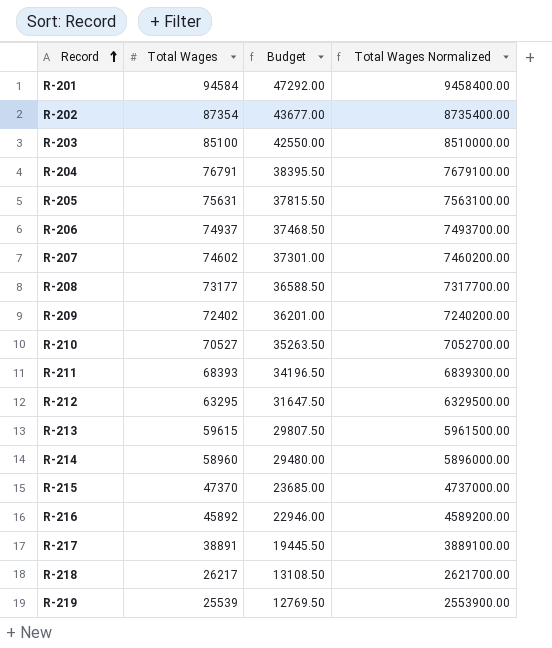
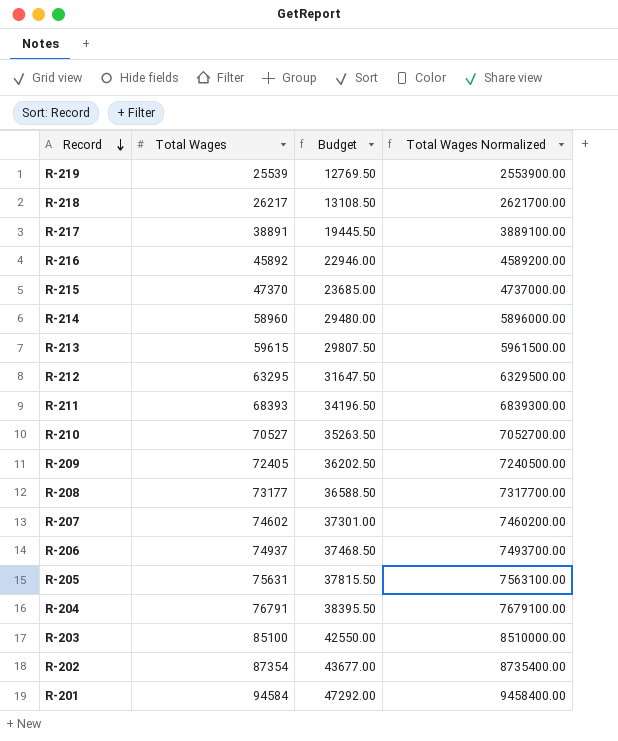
row order: Record ascending -> Record descending
R-209 | Total Wages: 72402 -> 72405
R-209 | Budget: 36201.00 -> 36202.50
R-209 | Total Wages Normalized: 7240200.00 -> 7240500.00

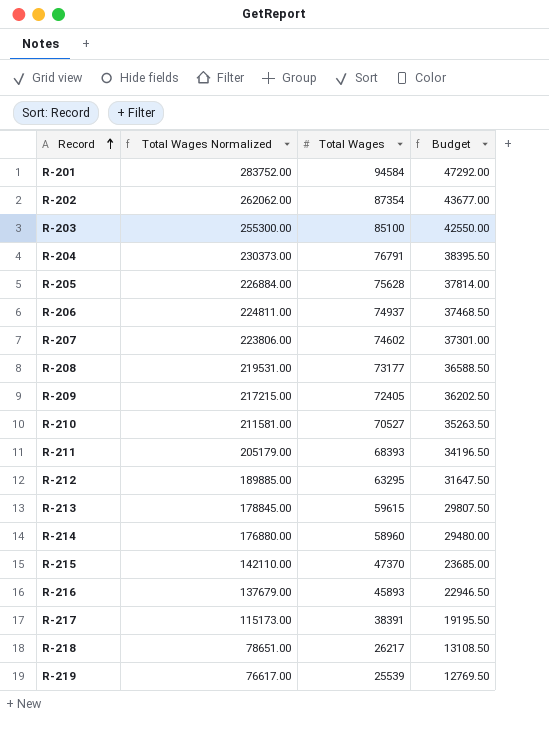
row order: Record descending -> Record ascending
column Total Wages Normalized | formula: [Total Wages] * 100 -> [Total Wages] * 3
column Total Wages Normalized | position: 4 -> 2
R-205 | Total Wages: 75631 -> 75628
R-205 | Budget: 37815.50 -> 37814.00
R-216 | Total Wages: 45892 -> 45893
R-216 | Budget: 22946.00 -> 22946.50
R-217 | Total Wages: 38891 -> 38391
R-217 | Budget: 19445.50 -> 19195.50

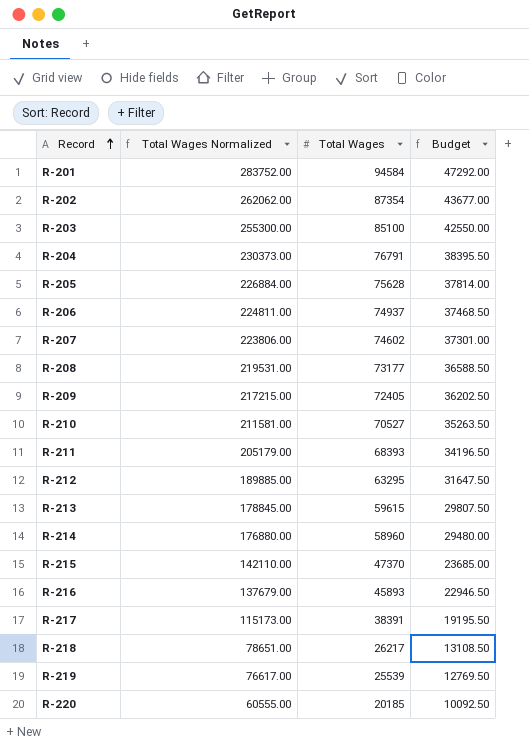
row R-220: none -> 60555.00 | 20185 | 10092.50

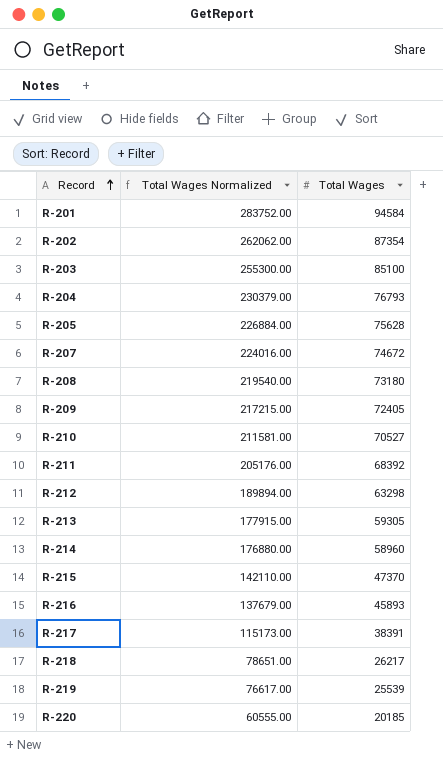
column Budget | formula: [Total Wages] * 0.5 -> none
row R-206: 224811.00 | 74937 | 37468.50 -> none
R-204 | Total Wages Normalized: 230373.00 -> 230379.00
R-204 | Total Wages: 76791 -> 76793
R-207 | Total Wages Normalized: 223806.00 -> 224016.00
R-207 | Total Wages: 74602 -> 74672
R-208 | Total Wages Normalized: 219531.00 -> 219540.00
R-208 | Total Wages: 73177 -> 73180
R-211 | Total Wages Normalized: 205179.00 -> 205176.00
R-211 | Total Wages: 68393 -> 68392
R-212 | Total Wages Normalized: 189885.00 -> 189894.00
R-212 | Total Wages: 63295 -> 63298
R-213 | Total Wages Normalized: 178845.00 -> 177915.00
R-213 | Total Wages: 59615 -> 59305

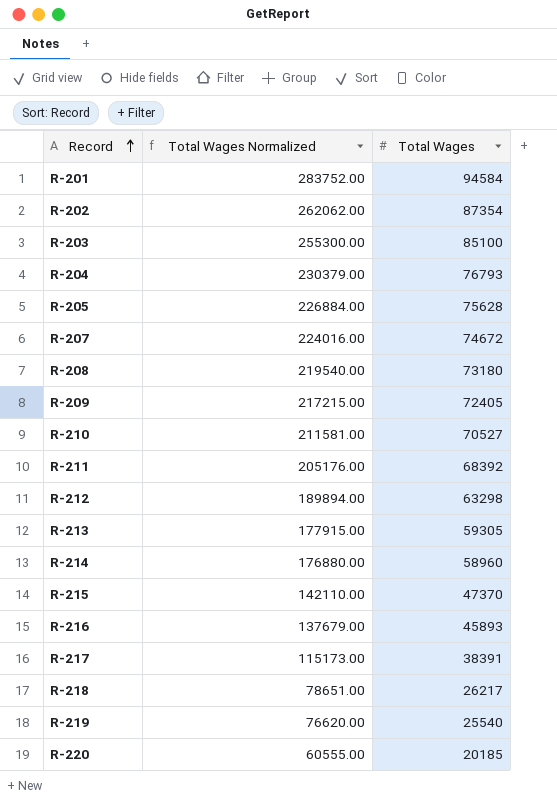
R-219 | Total Wages Normalized: 76617.00 -> 76620.00
R-219 | Total Wages: 25539 -> 25540

